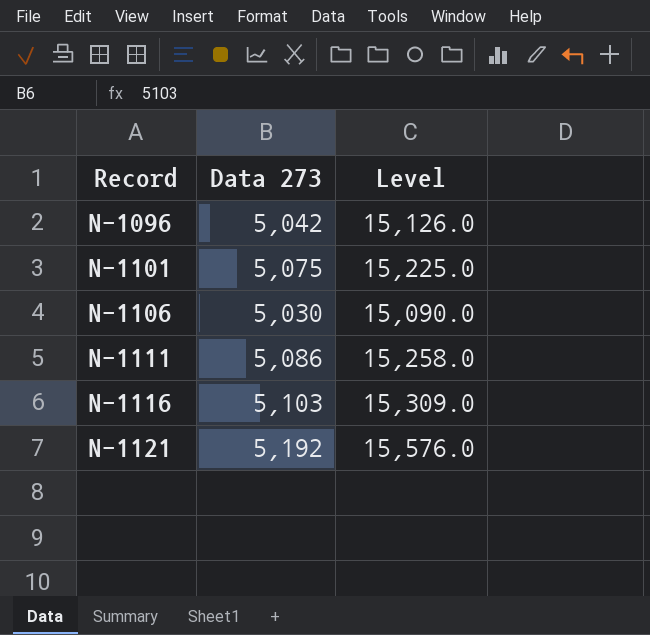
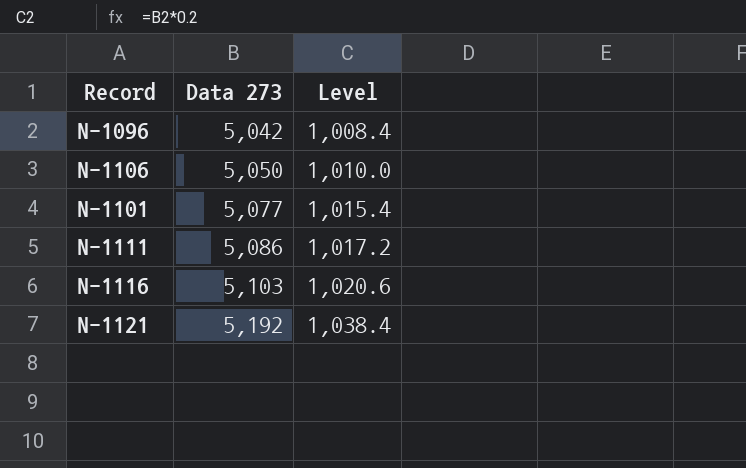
row order: Record ascending -> Data 273 ascending
column Level | formula: [Data 273] * 3 -> [Data 273] * 0.2
N-1106 | Data 273: 5,030 -> 5,050
N-1101 | Data 273: 5,075 -> 5,077

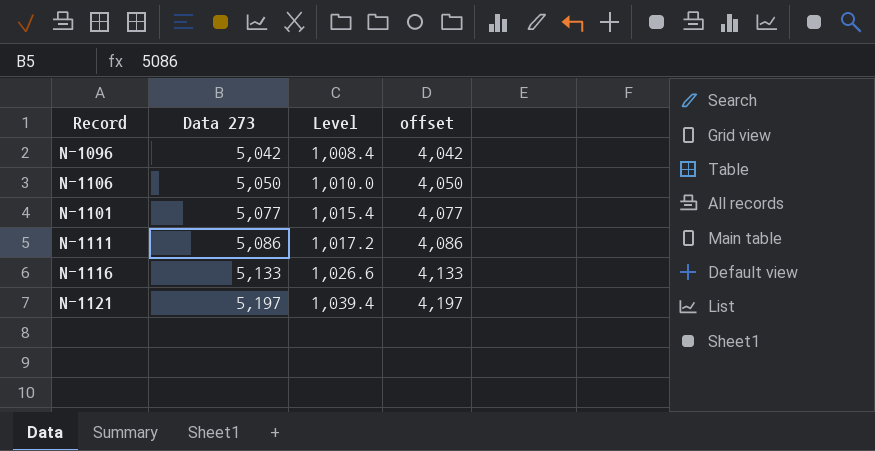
column offset | formula: none -> [Data 273] - 1000
N-1116 | Data 273: 5,103 -> 5,133
N-1116 | Level: 1,020.6 -> 1,026.6
N-1121 | Data 273: 5,192 -> 5,197
N-1121 | Level: 1,038.4 -> 1,039.4

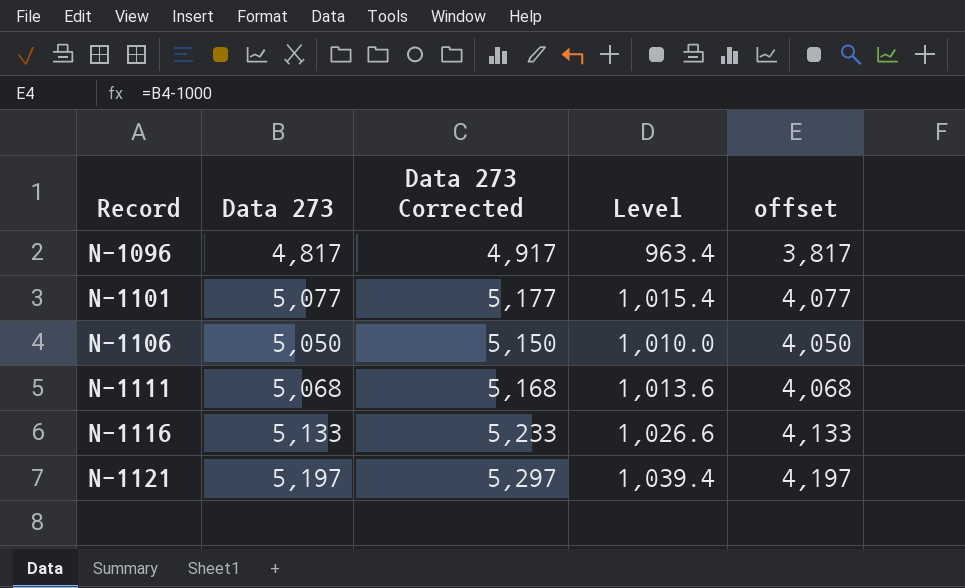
row order: Data 273 ascending -> Record ascending
column Data 273 Corrected | formula: none -> [Data 273] + 100
N-1096 | Data 273: 5,042 -> 4,817
N-1096 | Level: 1,008.4 -> 963.4
N-1096 | offset: 4,042 -> 3,817
N-1111 | Data 273: 5,086 -> 5,068
N-1111 | Level: 1,017.2 -> 1,013.6
N-1111 | offset: 4,086 -> 4,068

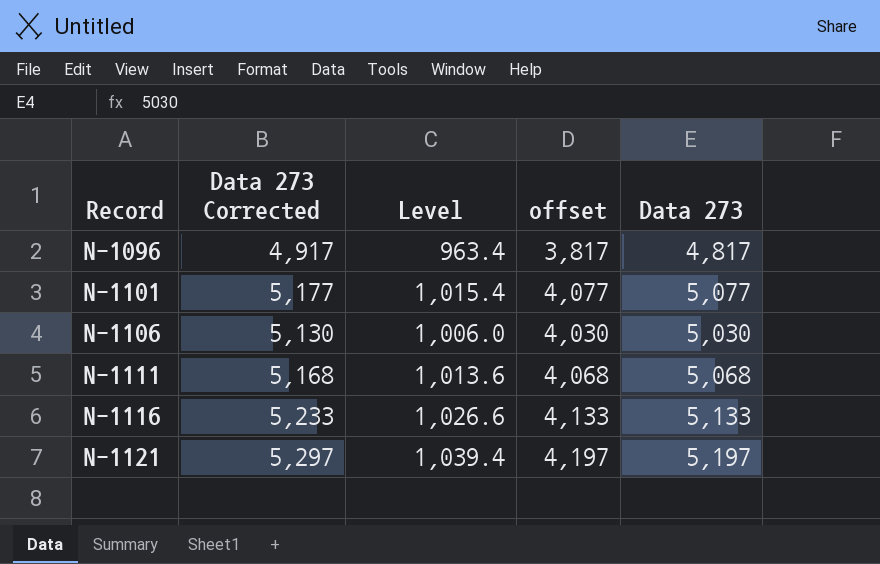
column Data 273 | position: 2 -> 5
N-1106 | Data 273 Corrected: 5,150 -> 5,130
N-1106 | Level: 1,010.0 -> 1,006.0
N-1106 | offset: 4,050 -> 4,030
N-1106 | Data 273: 5,050 -> 5,030

